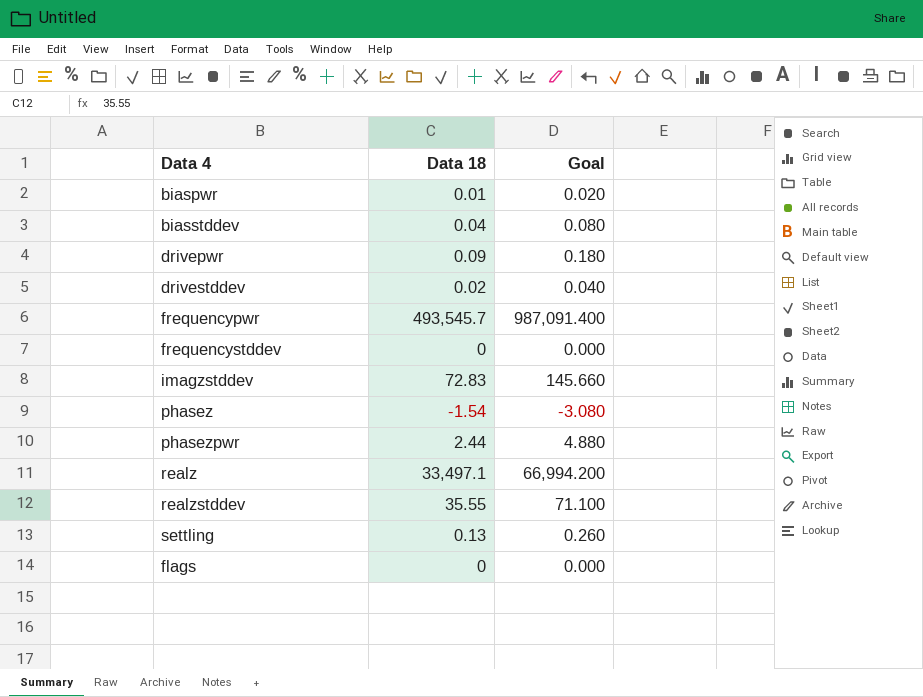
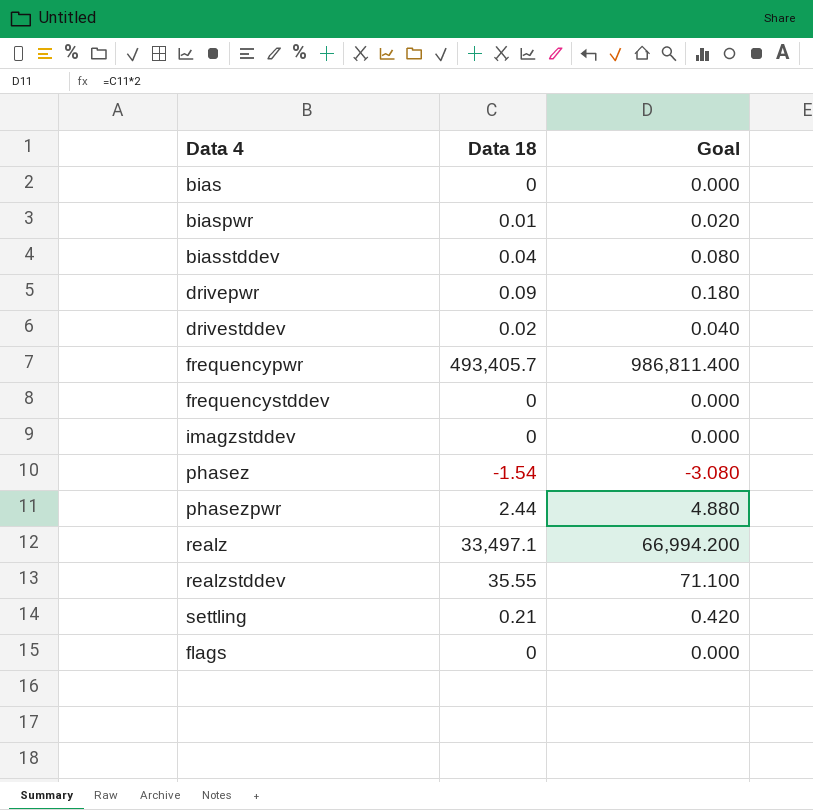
row bias: none -> 0 | 0.000
frequencypwr | Data 18: 493,545.7 -> 493,405.7
frequencypwr | Goal: 987,091.400 -> 986,811.400
imagzstddev | Data 18: 72.83 -> 0
imagzstddev | Goal: 145.660 -> 0.000
settling | Data 18: 0.13 -> 0.21
settling | Goal: 0.260 -> 0.420

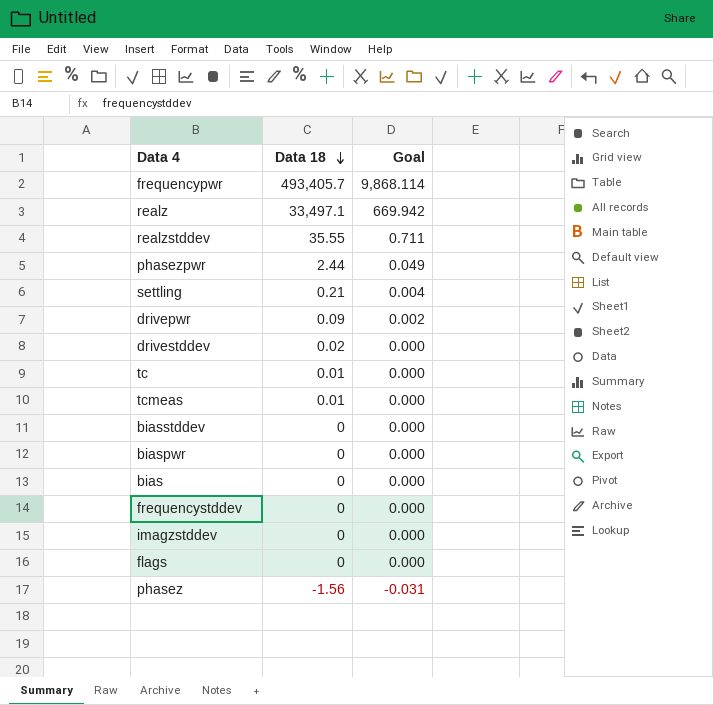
row order: none -> Data 18 descending
column Goal | formula: [Data 18] * 2 -> [Data 18] * 0.02
row tc: none -> 0.01 | 0.000
row tcmeas: none -> 0.01 | 0.000
biasstddev | Data 18: 0.04 -> 0
biaspwr | Data 18: 0.01 -> 0
phasez | Data 18: -1.54 -> -1.56

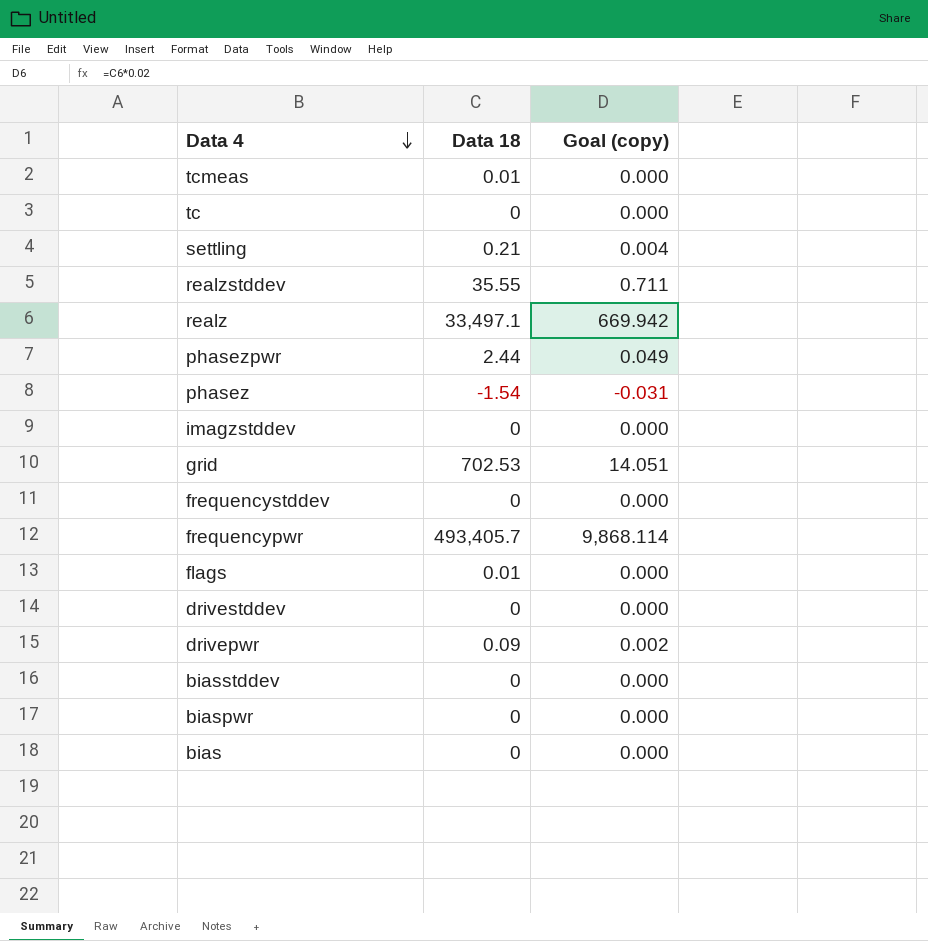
row order: Data 18 descending -> Data 4 descending
column name: Goal -> Goal (copy)
tc | Data 18: 0.01 -> 0
phasez | Data 18: -1.56 -> -1.54
row grid: none -> 702.53 | 14.051
flags | Data 18: 0 -> 0.01
drivestddev | Data 18: 0.02 -> 0

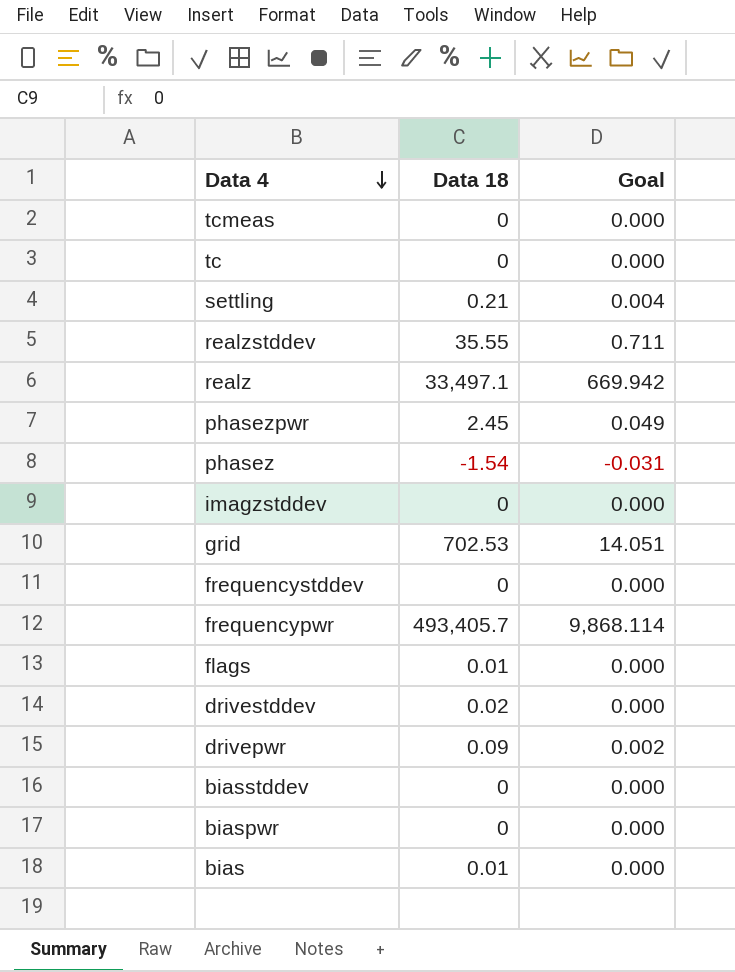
column name: Goal (copy) -> Goal
tcmeas | Data 18: 0.01 -> 0
phasezpwr | Data 18: 2.44 -> 2.45
drivestddev | Data 18: 0 -> 0.02
bias | Data 18: 0 -> 0.01

